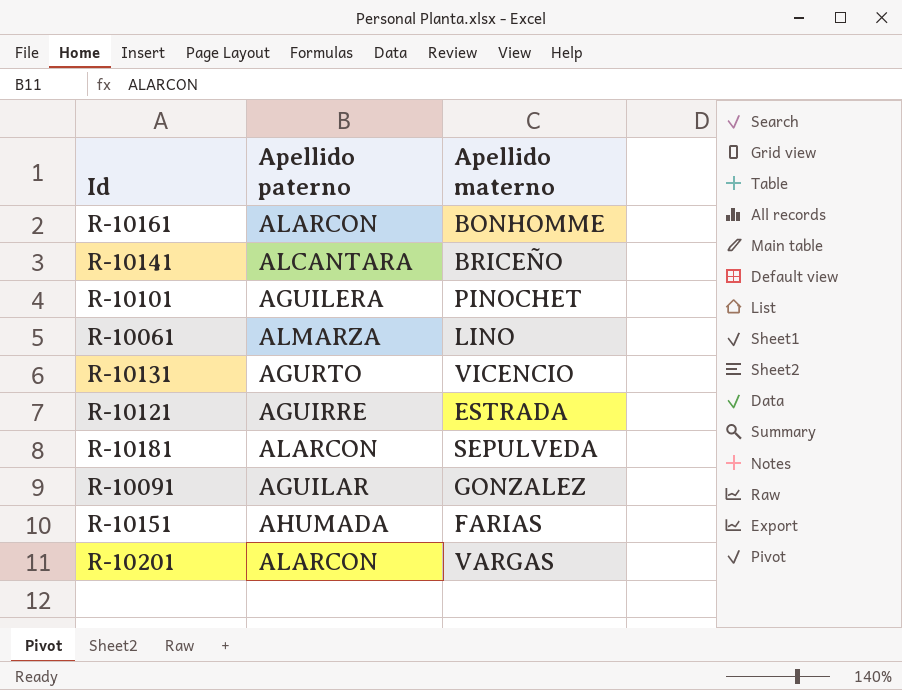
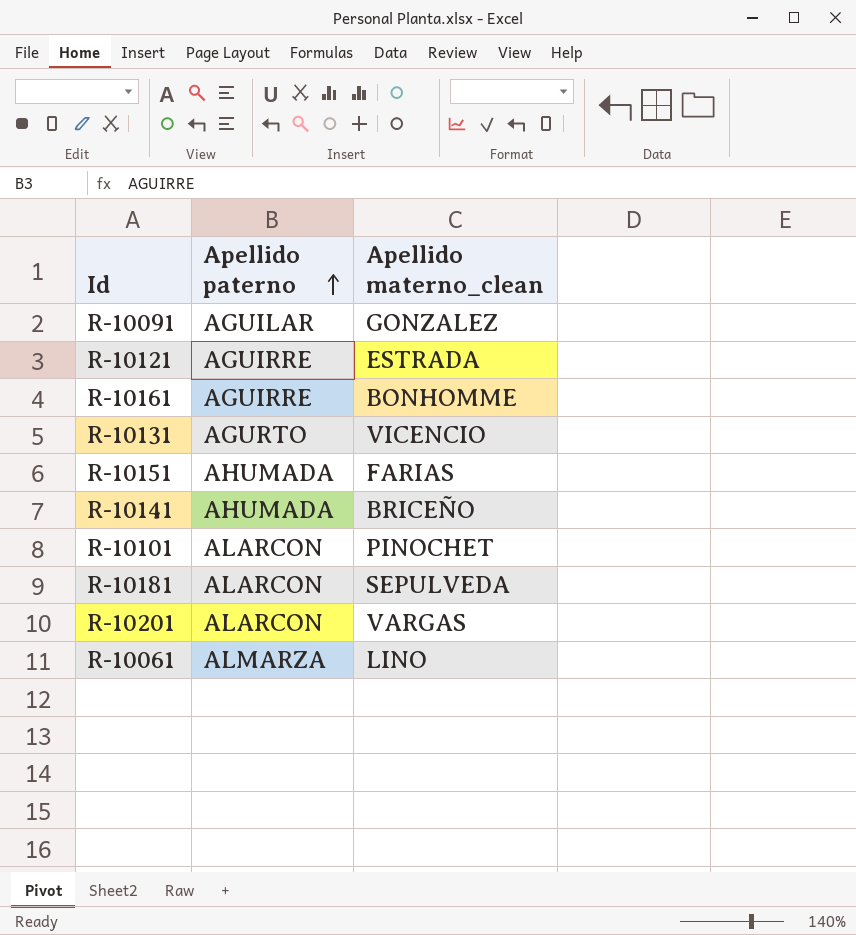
row order: none -> Apellido paterno ascending
column name: Apellido materno -> Apellido materno_clean
R-10161 | Apellido paterno: ALARCON -> AGUIRRE
R-10141 | Apellido paterno: ALCANTARA -> AHUMADA
R-10101 | Apellido paterno: AGUILERA -> ALARCON

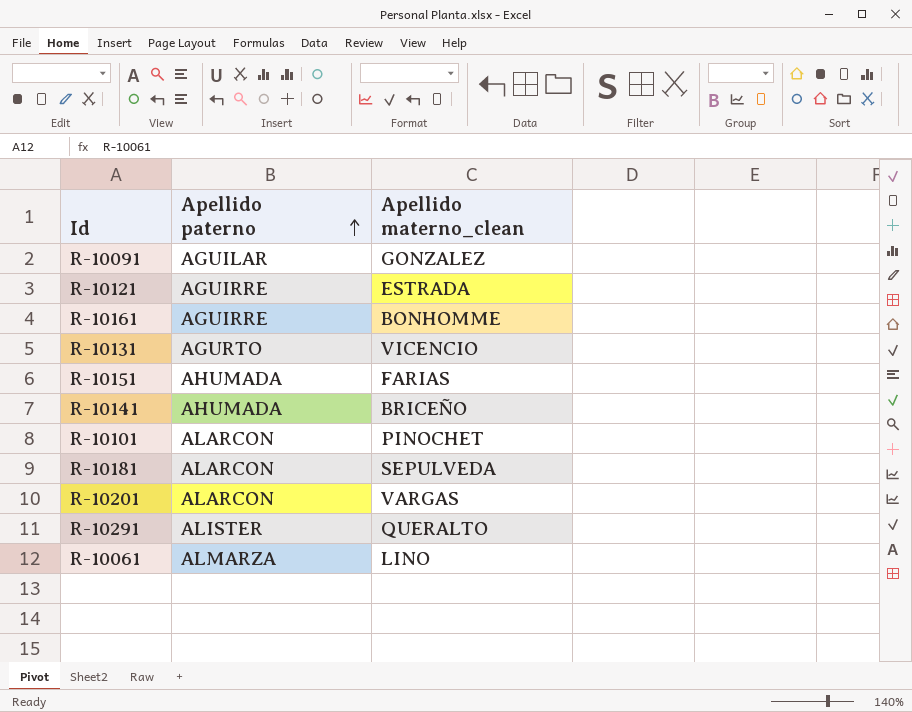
row R-10291: none -> ALISTER | QUERALTO

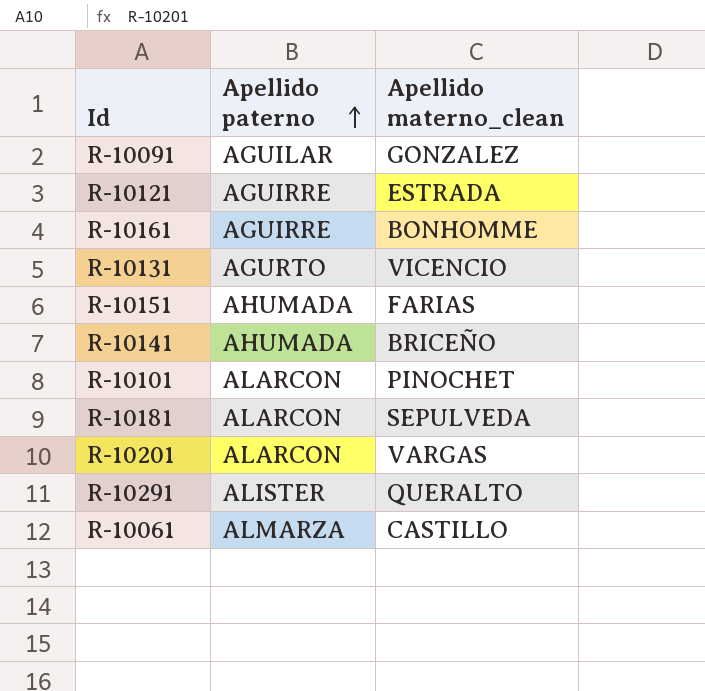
R-10061 | Apellido materno_clean: LINO -> CASTILLO

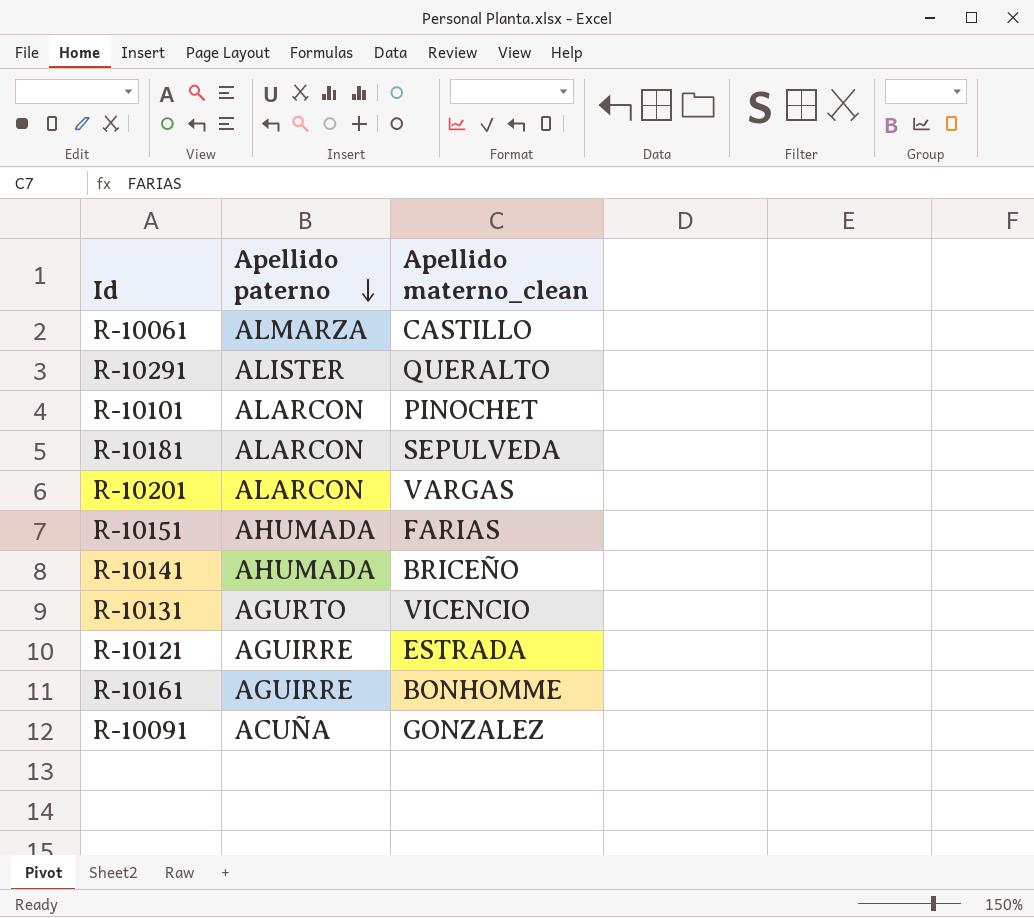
row order: Apellido paterno ascending -> Apellido paterno descending
R-10091 | Apellido paterno: AGUILAR -> ACUÑA

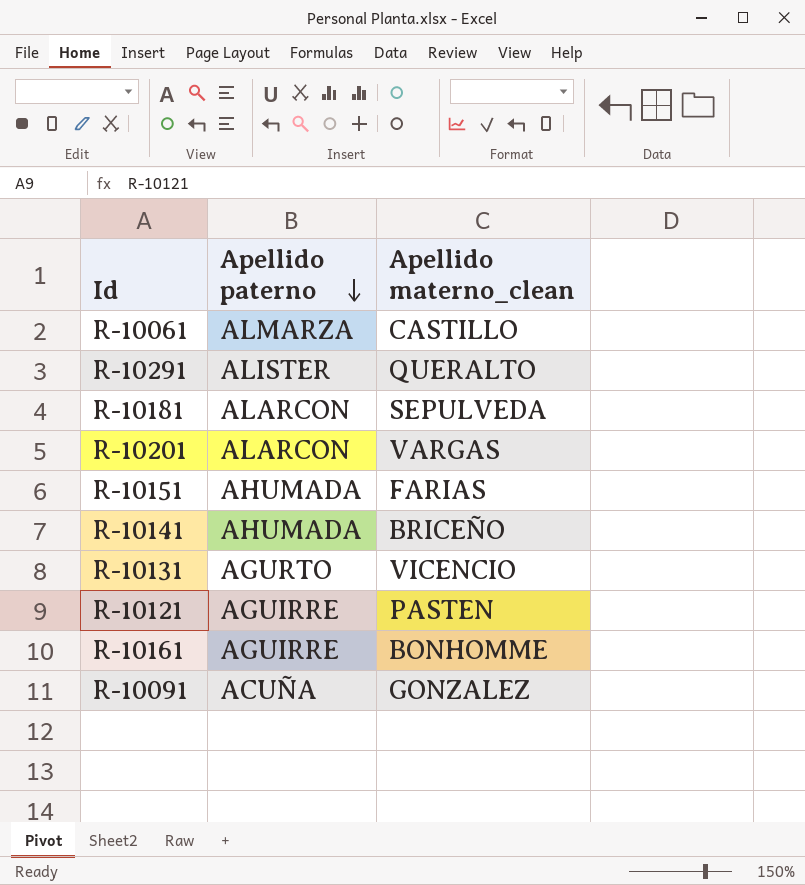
row R-10101: ALARCON | PINOCHET -> none
R-10121 | Apellido materno_clean: ESTRADA -> PASTEN

